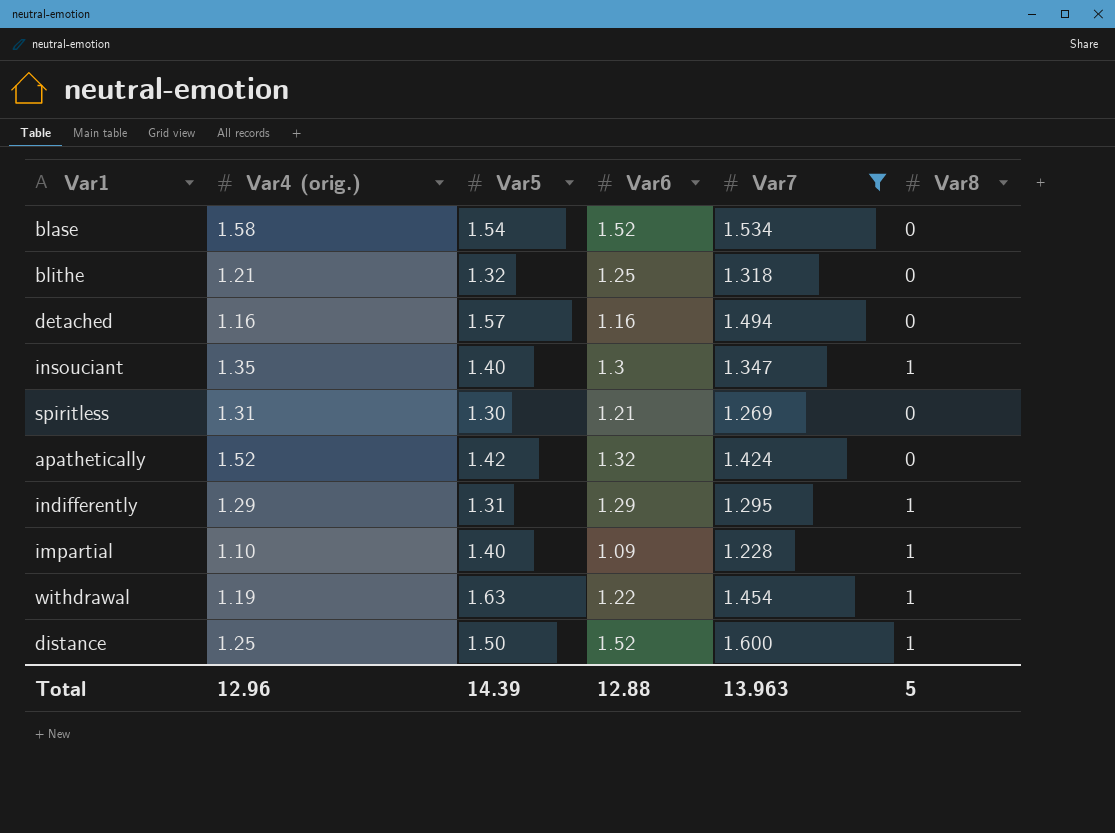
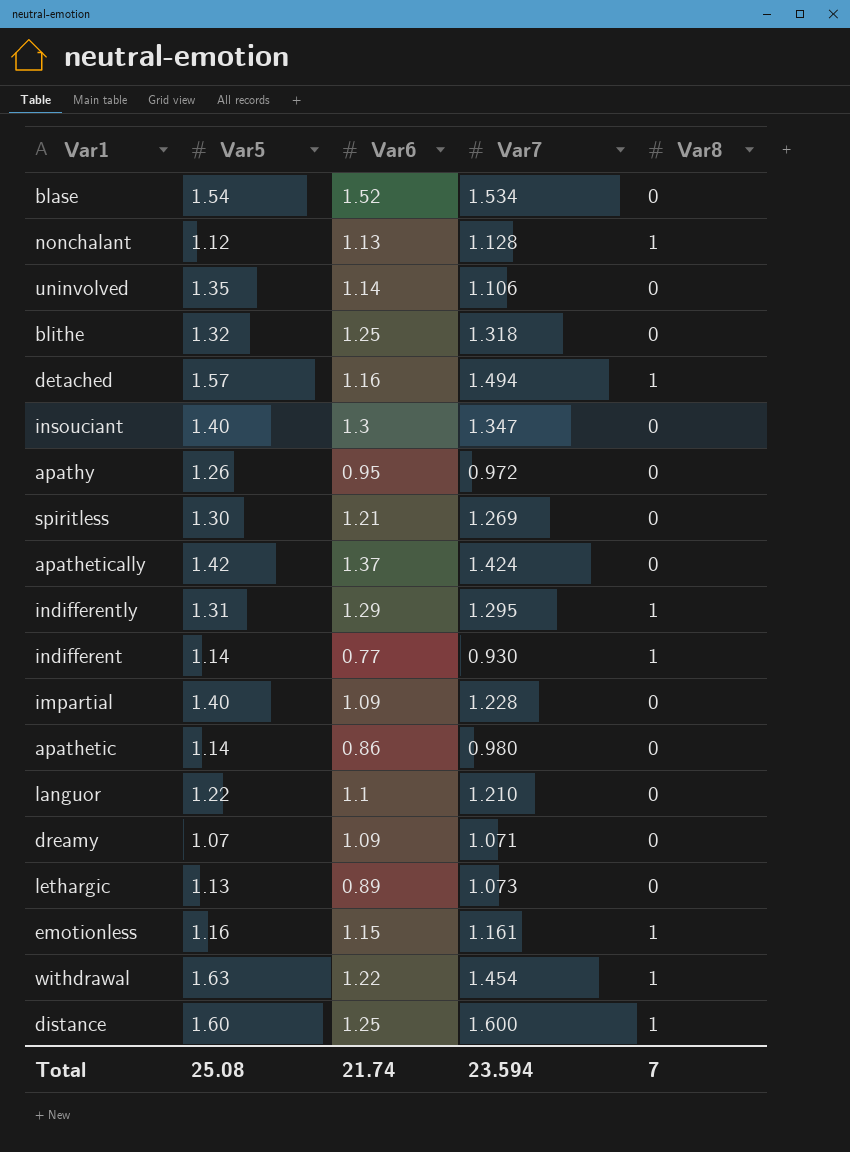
filter: Var7 >= 1.228 -> none
column Var4 (orig.) | position: 2 -> none
detached | Var8: 0 -> 1
insouciant | Var8: 1 -> 0
apathetically | Var6: 1.32 -> 1.37
impartial | Var8: 1 -> 0
distance | Var5: 1.50 -> 1.60
distance | Var6: 1.52 -> 1.25
Total | Var5: 14.39 -> 25.08
Total | Var6: 12.88 -> 21.74
Total | Var7: 13.963 -> 23.594
Total | Var8: 5 -> 7

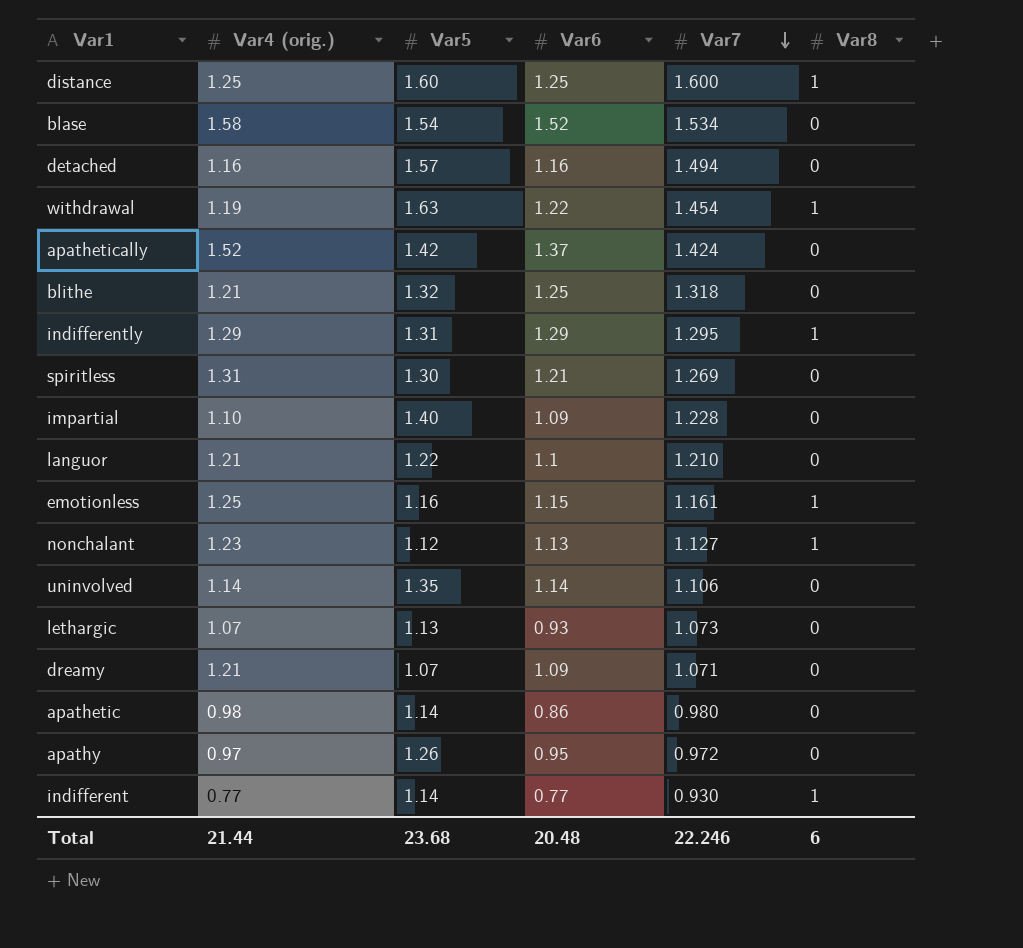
row order: none -> Var7 descending
column Var4 (orig.) | position: none -> 2
row insouciant: 1.40 | 1.3 | 1.347 | 0 -> none
detached | Var8: 1 -> 0
nonchalant | Var7: 1.128 -> 1.127
lethargic | Var6: 0.89 -> 0.93
Total | Var5: 25.08 -> 23.68
Total | Var6: 21.74 -> 20.48
Total | Var7: 23.594 -> 22.246
Total | Var8: 7 -> 6

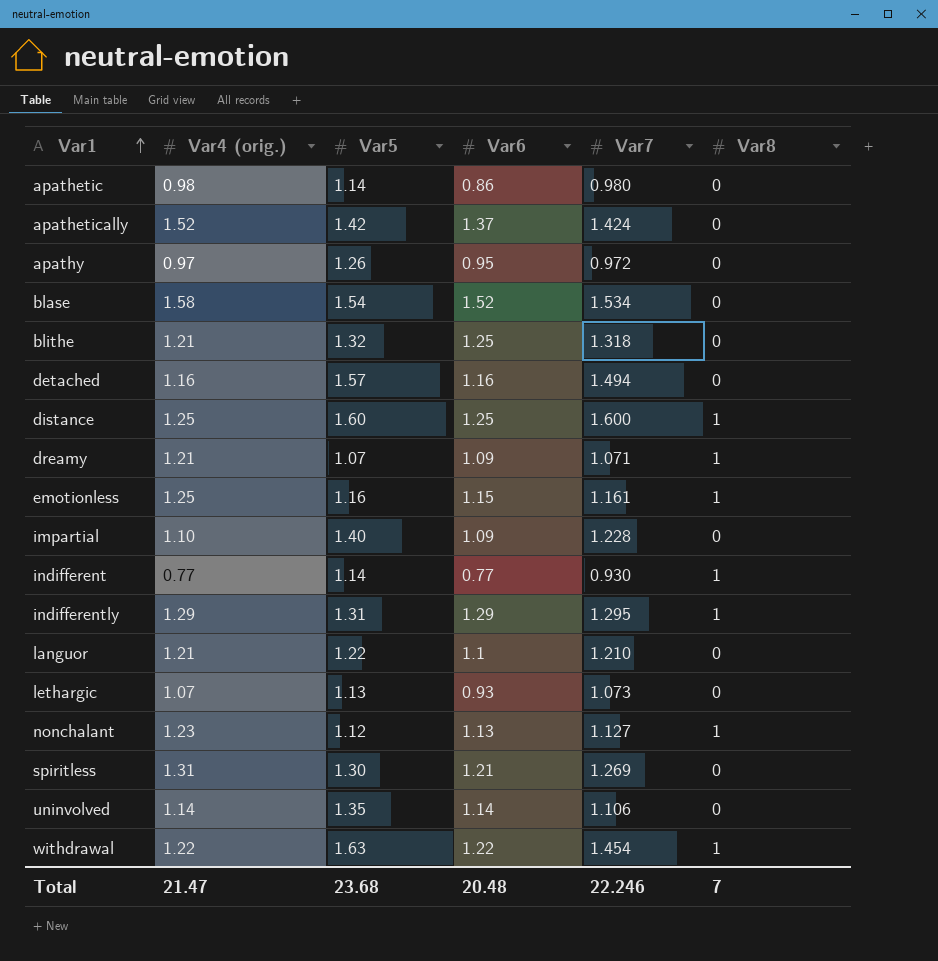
row order: Var7 descending -> Var1 ascending
dreamy | Var8: 0 -> 1
withdrawal | Var4 (orig.): 1.19 -> 1.22
Total | Var4 (orig.): 21.44 -> 21.47
Total | Var8: 6 -> 7

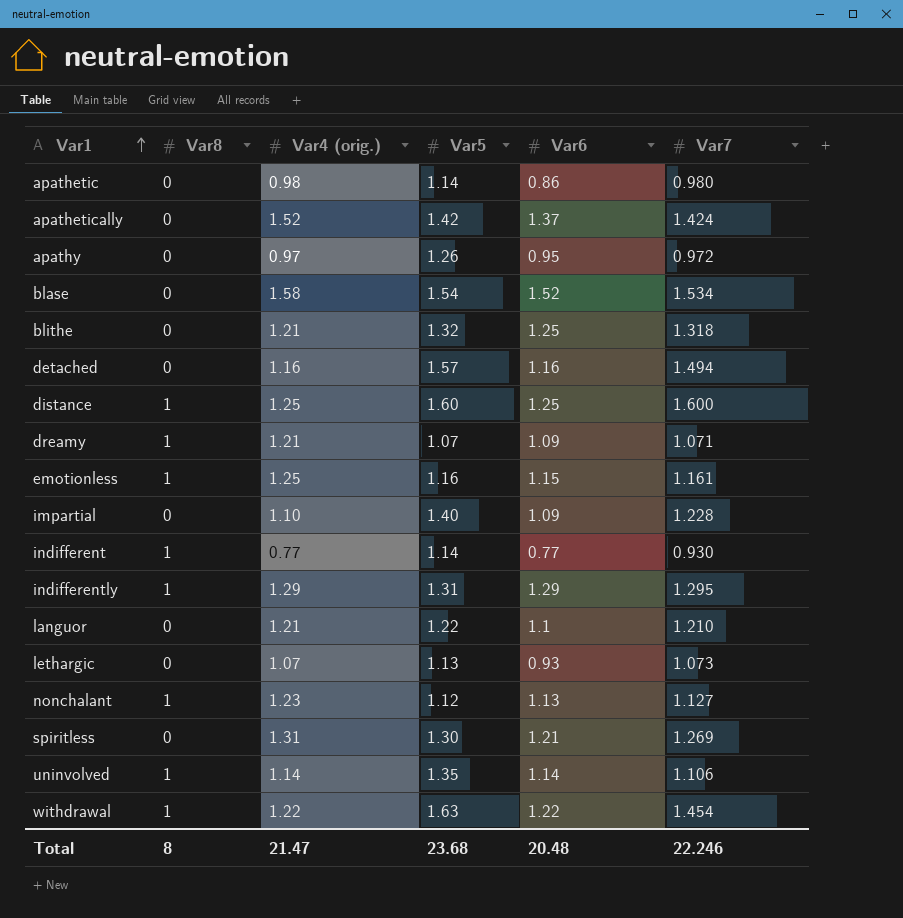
column Var8 | position: 6 -> 2
uninvolved | Var8: 0 -> 1
Total | Var8: 7 -> 8

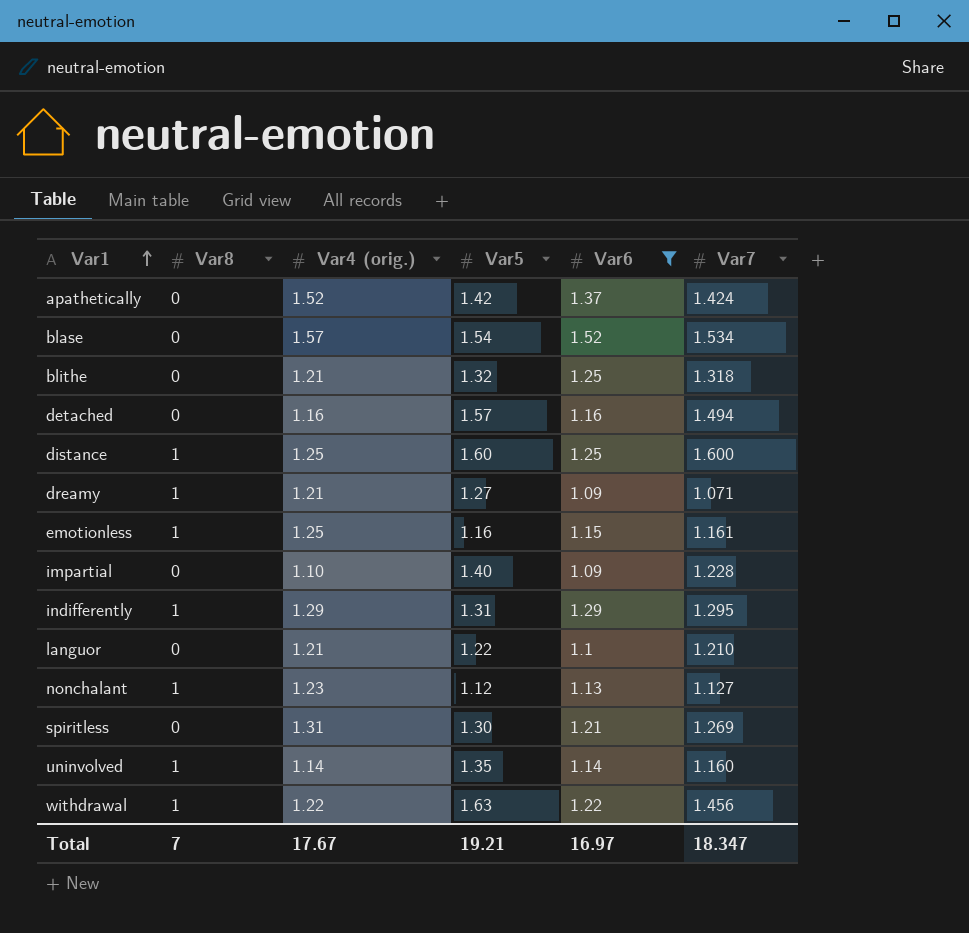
filter: none -> Var6 >= 1.09
blase | Var4 (orig.): 1.58 -> 1.57
dreamy | Var5: 1.07 -> 1.27
uninvolved | Var7: 1.106 -> 1.160
withdrawal | Var7: 1.454 -> 1.456
Total | Var8: 8 -> 7
Total | Var4 (orig.): 21.47 -> 17.67
Total | Var5: 23.68 -> 19.21
Total | Var6: 20.48 -> 16.97
Total | Var7: 22.246 -> 18.347

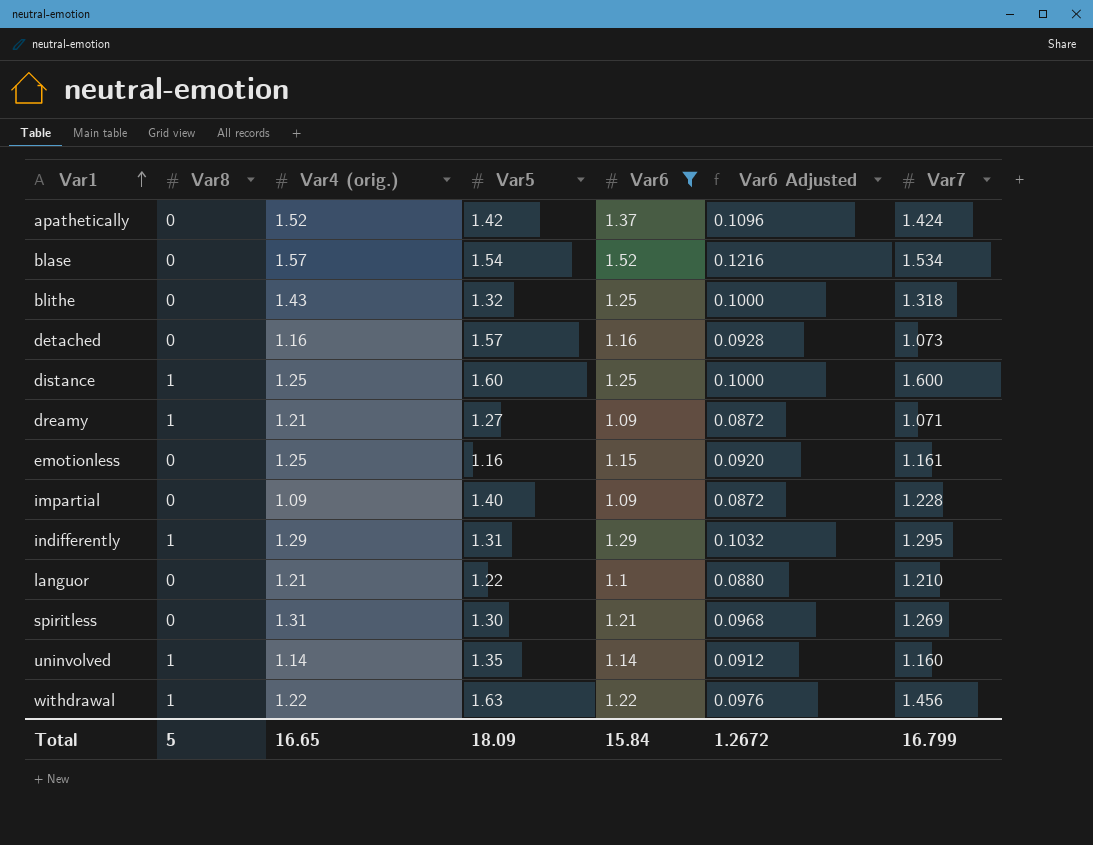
column Var6 Adjusted | formula: none -> [Var6] * 0.08
row nonchalant: 1 | 1.23 | 1.12 | 1.13 | 1.127 -> none
blithe | Var4 (orig.): 1.21 -> 1.43
detached | Var7: 1.494 -> 1.073
emotionless | Var8: 1 -> 0
impartial | Var4 (orig.): 1.10 -> 1.09
Total | Var8: 7 -> 5
Total | Var4 (orig.): 17.67 -> 16.65
Total | Var5: 19.21 -> 18.09
Total | Var6: 16.97 -> 15.84
Total | Var7: 18.347 -> 16.799

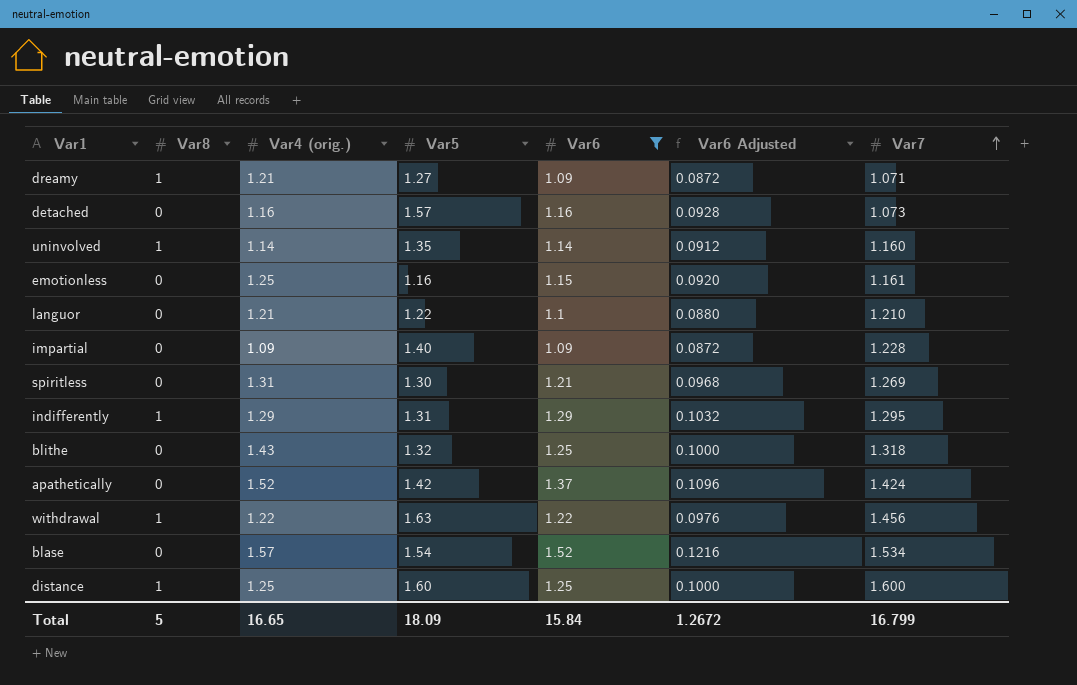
row order: Var1 ascending -> Var7 ascending

